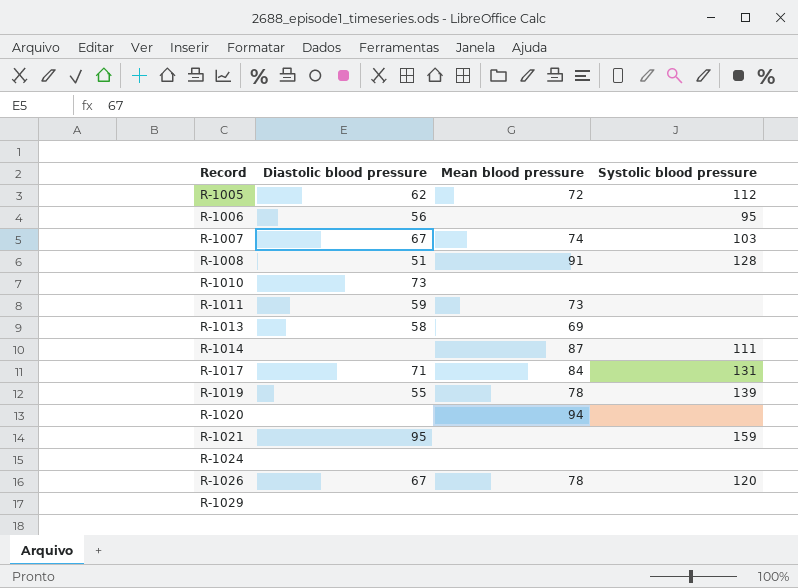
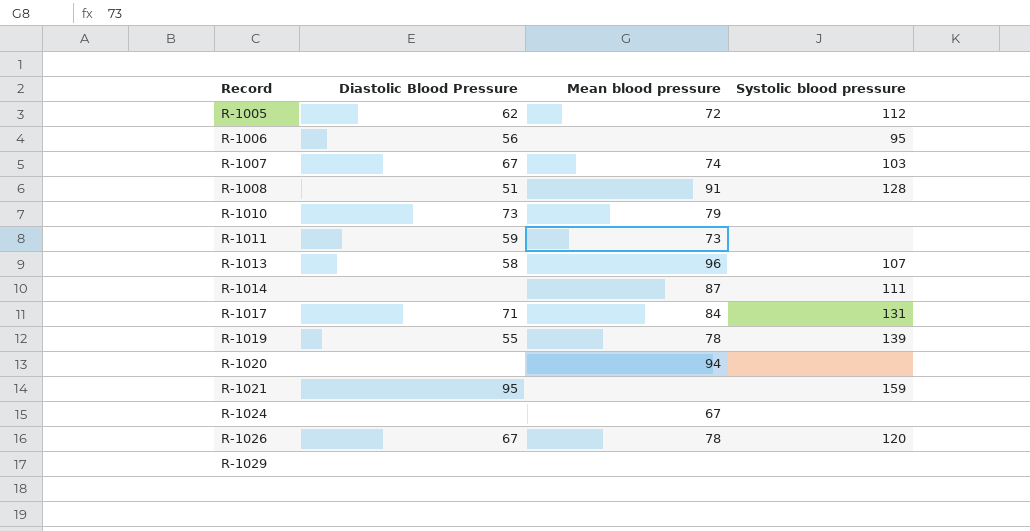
column name: Diastolic blood pressure -> Diastolic Blood Pressure
R-1010 | Mean blood pressure: none -> 79
R-1013 | Mean blood pressure: 69 -> 96
R-1013 | Systolic blood pressure: none -> 107
R-1024 | Mean blood pressure: none -> 67

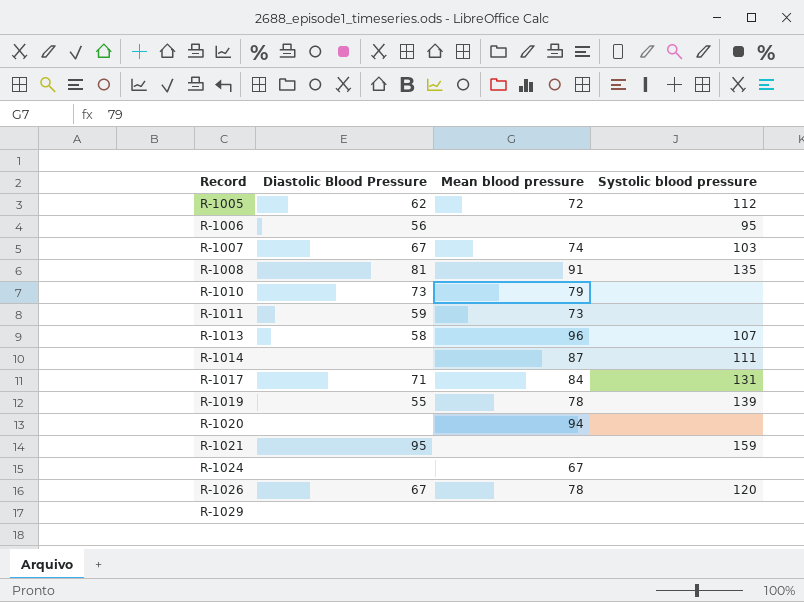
R-1008 | Diastolic Blood Pressure: 51 -> 81
R-1008 | Systolic blood pressure: 128 -> 135

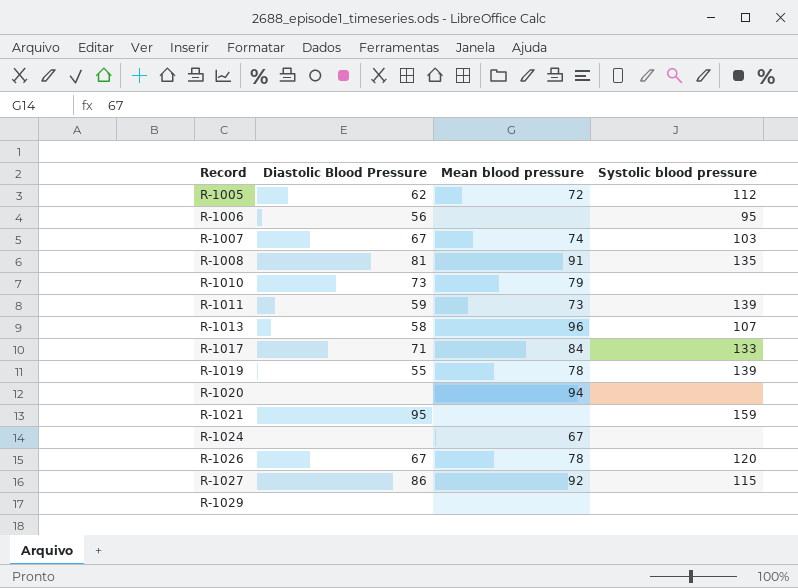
row R-1014: none | 87 | 111 -> none
R-1011 | Systolic blood pressure: none -> 139
R-1017 | Systolic blood pressure: 131 -> 133
row R-1027: none -> 86 | 92 | 115

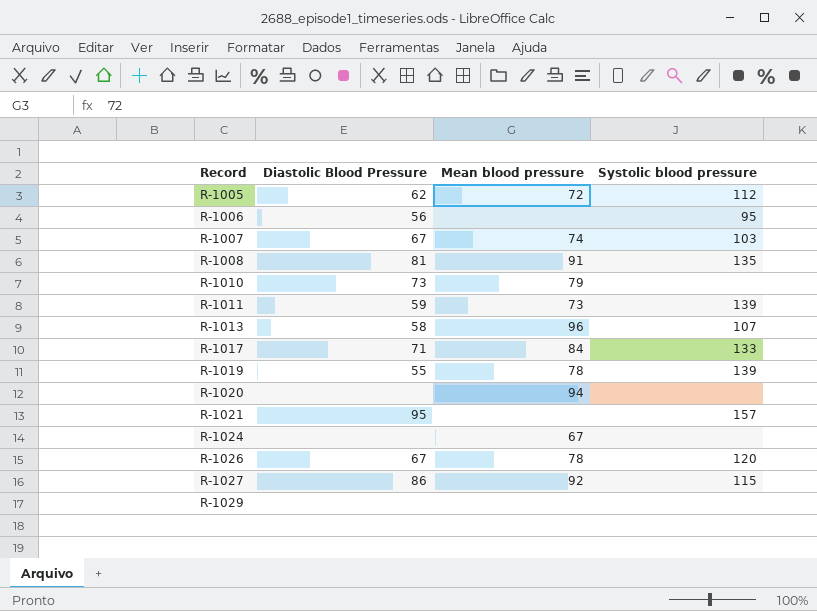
R-1021 | Systolic blood pressure: 159 -> 157

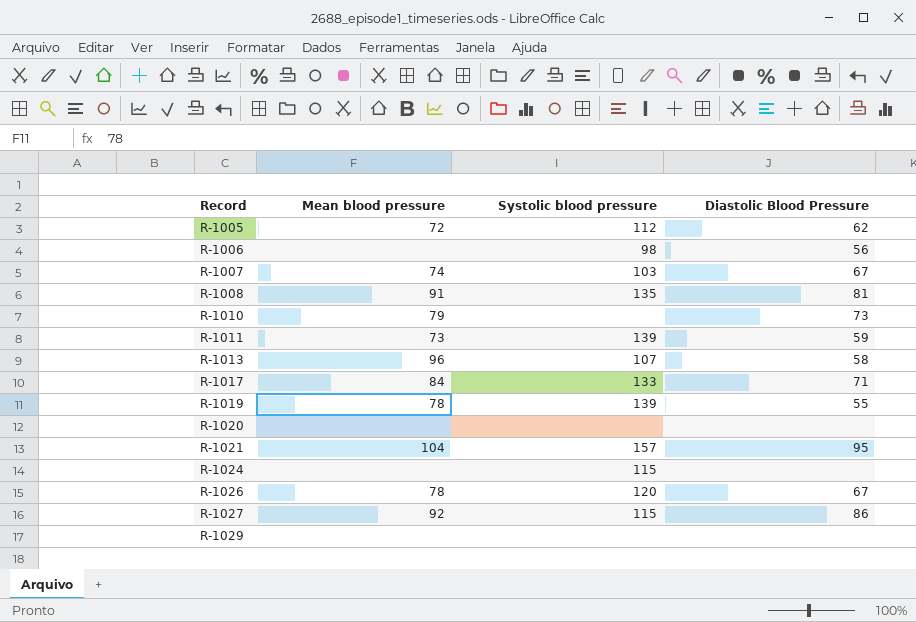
column Diastolic Blood Pressure | position: 2 -> 4
R-1006 | Systolic blood pressure: 95 -> 98
R-1020 | Mean blood pressure: 94 -> none
R-1021 | Mean blood pressure: none -> 104
R-1024 | Mean blood pressure: 67 -> none
R-1024 | Systolic blood pressure: none -> 115

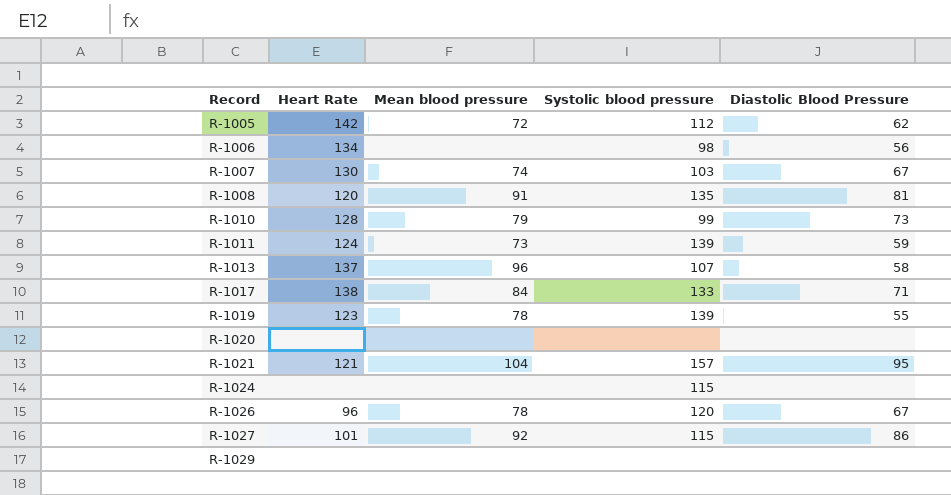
column Heart Rate | position: none -> 2
R-1010 | Systolic blood pressure: none -> 99

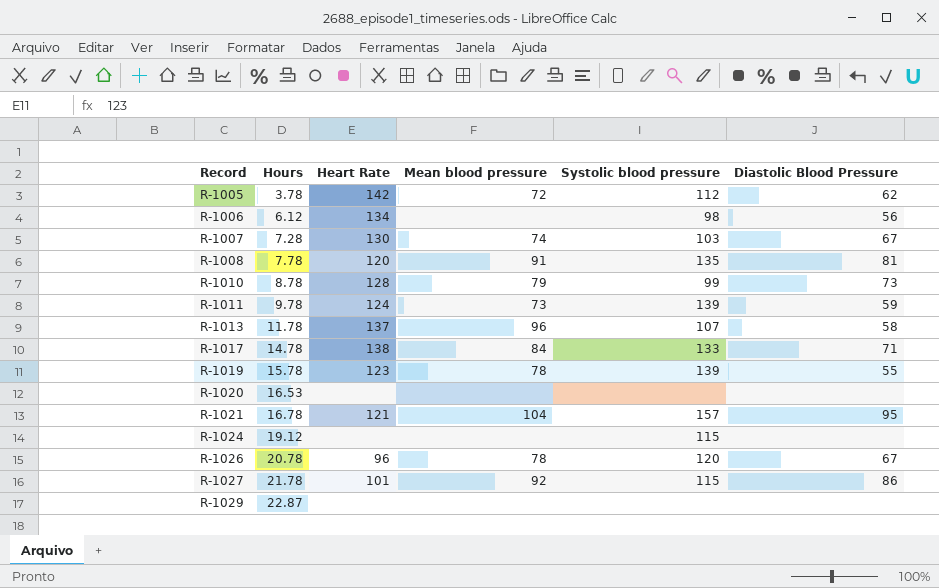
column Hours | position: none -> 2

